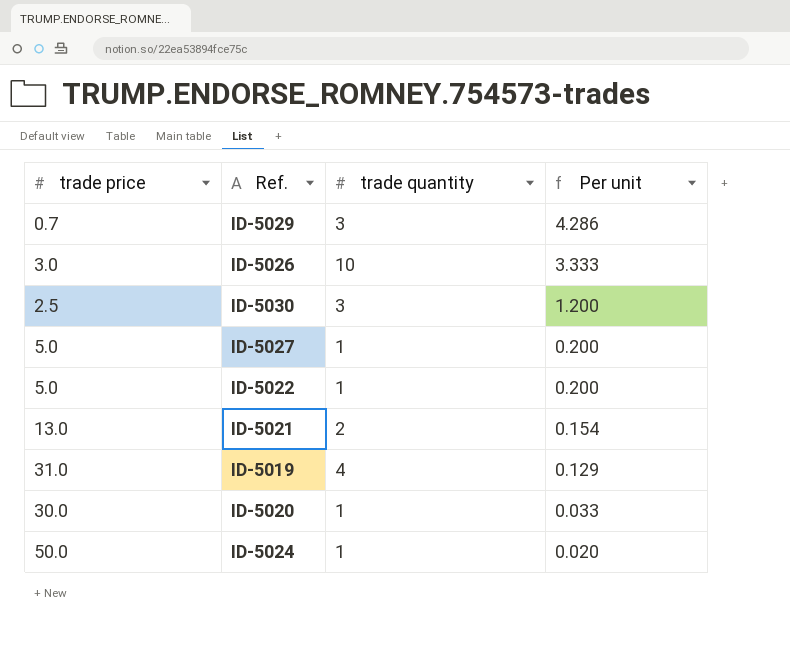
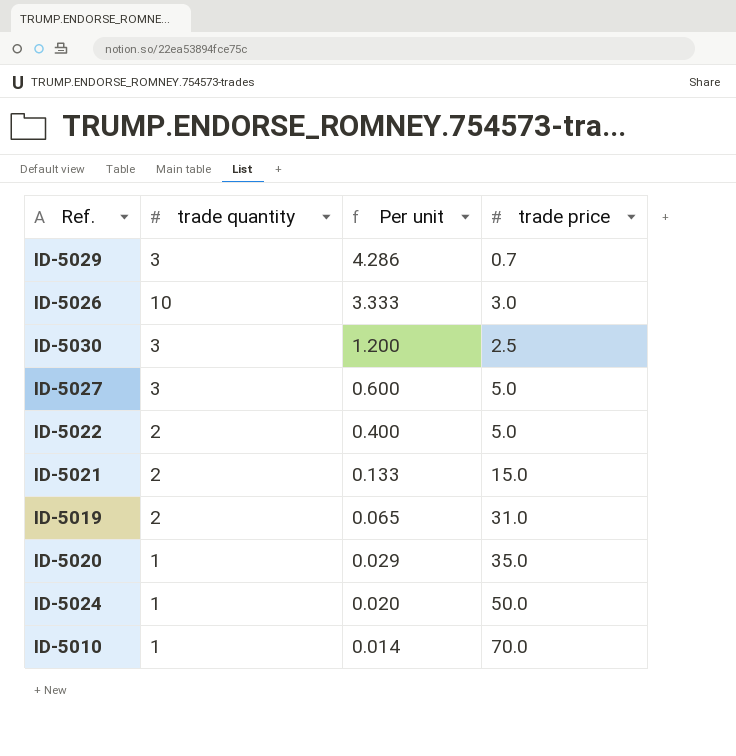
column trade price | position: 1 -> 4
ID-5027 | trade quantity: 1 -> 3
ID-5027 | Per unit: 0.200 -> 0.600
ID-5022 | trade quantity: 1 -> 2
ID-5022 | Per unit: 0.200 -> 0.400
ID-5021 | Per unit: 0.154 -> 0.133
ID-5021 | trade price: 13.0 -> 15.0
ID-5019 | trade quantity: 4 -> 2
ID-5019 | Per unit: 0.129 -> 0.065
ID-5020 | Per unit: 0.033 -> 0.029
ID-5020 | trade price: 30.0 -> 35.0
row ID-5010: none -> 1 | 0.014 | 70.0

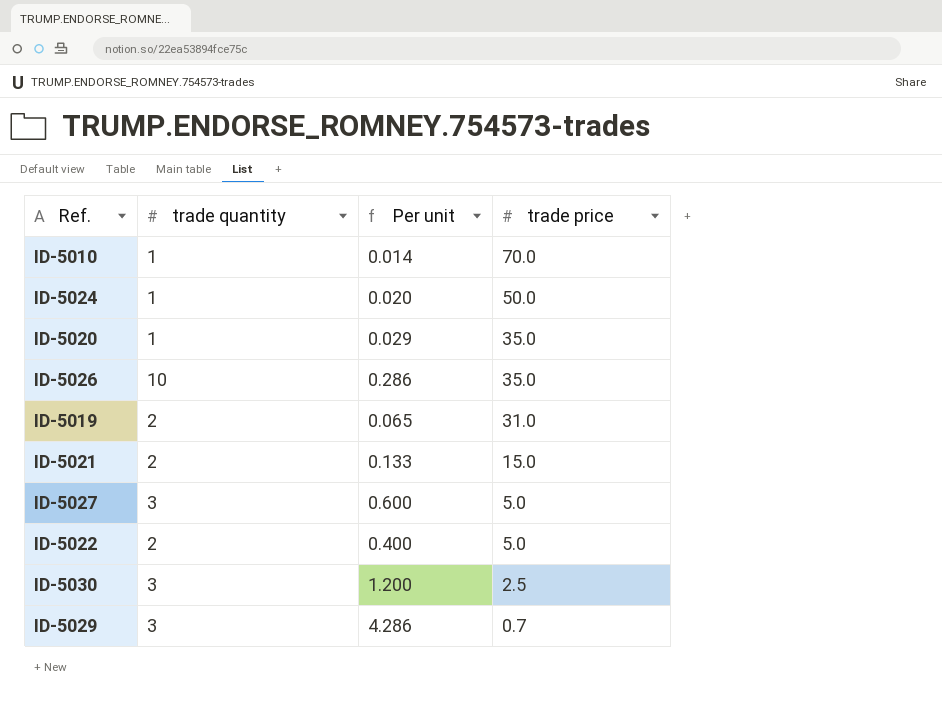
row order: Per unit descending -> trade price descending
ID-5026 | Per unit: 3.333 -> 0.286
ID-5026 | trade price: 3.0 -> 35.0

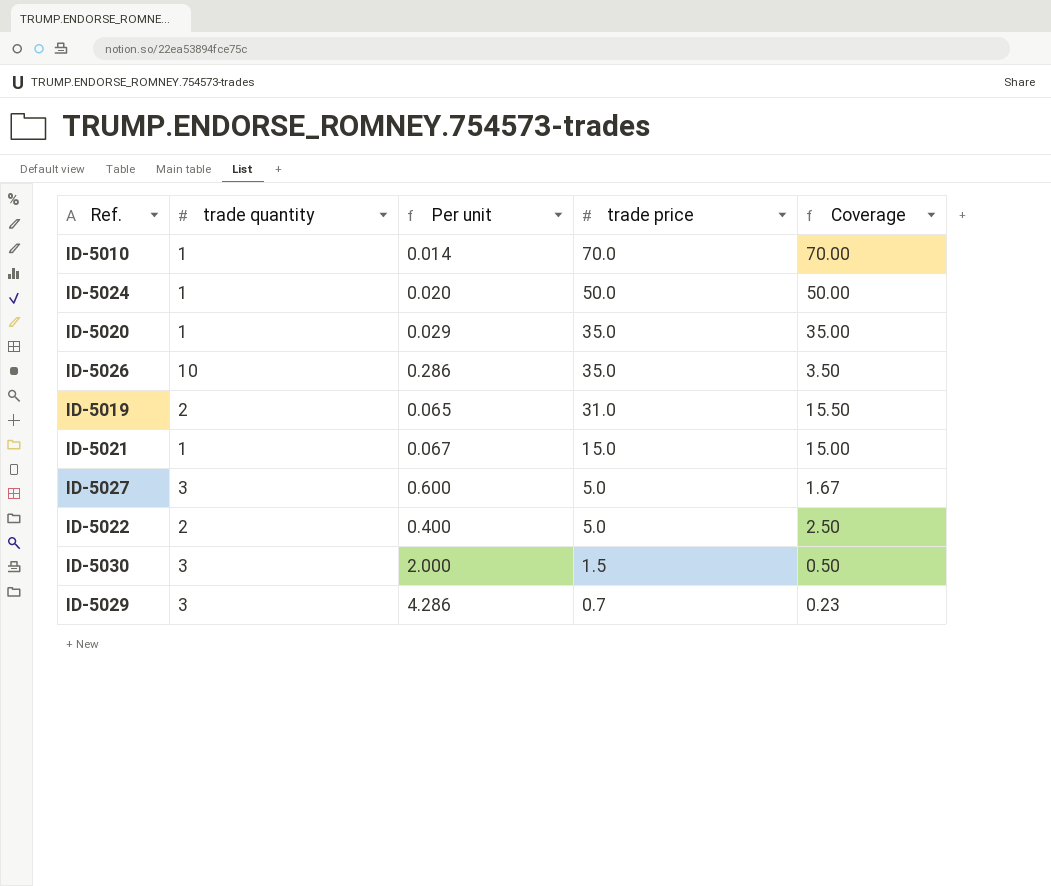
column Coverage | formula: none -> [trade price] / [trade quantity]
ID-5021 | trade quantity: 2 -> 1
ID-5021 | Per unit: 0.133 -> 0.067
ID-5030 | Per unit: 1.200 -> 2.000
ID-5030 | trade price: 2.5 -> 1.5

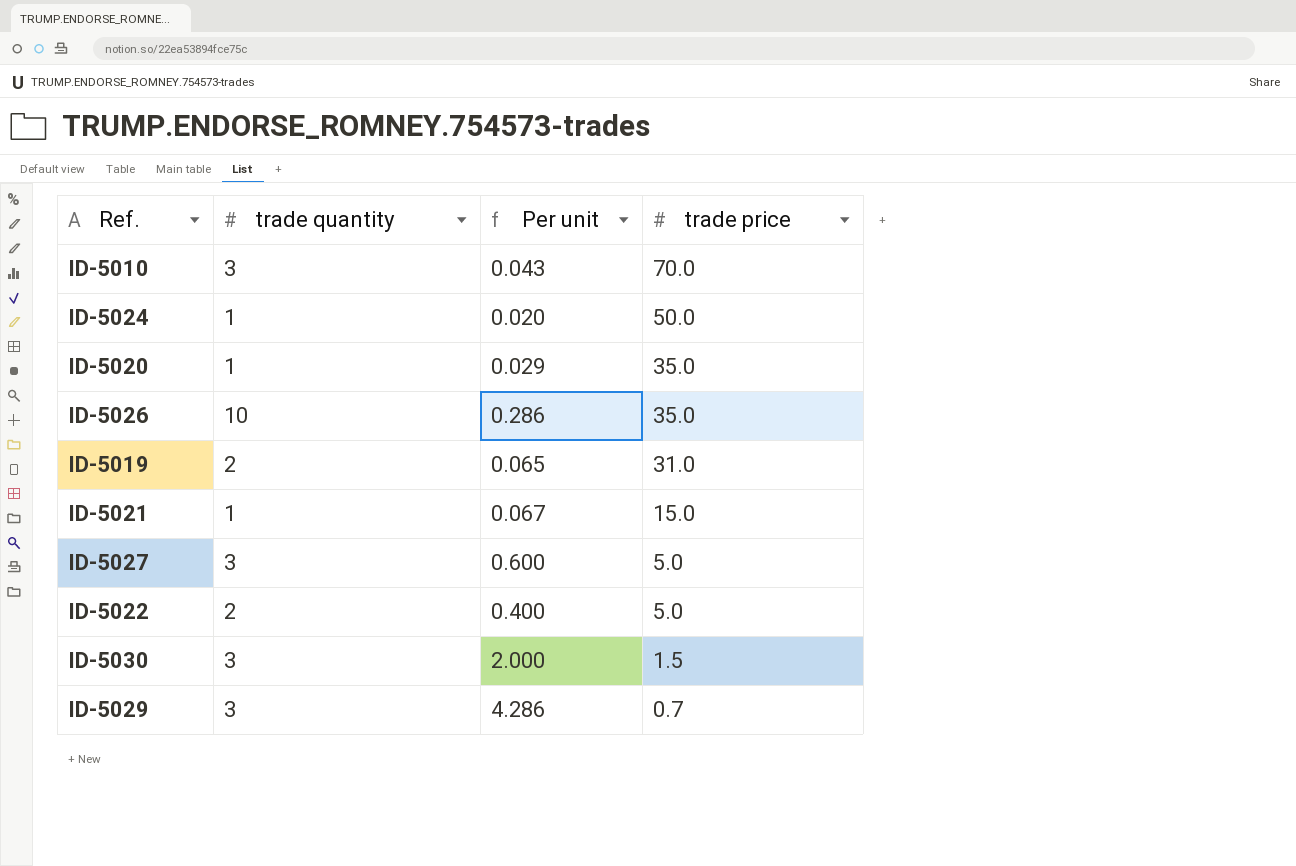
column Coverage | formula: [trade price] / [trade quantity] -> none
ID-5010 | trade quantity: 1 -> 3
ID-5010 | Per unit: 0.014 -> 0.043

